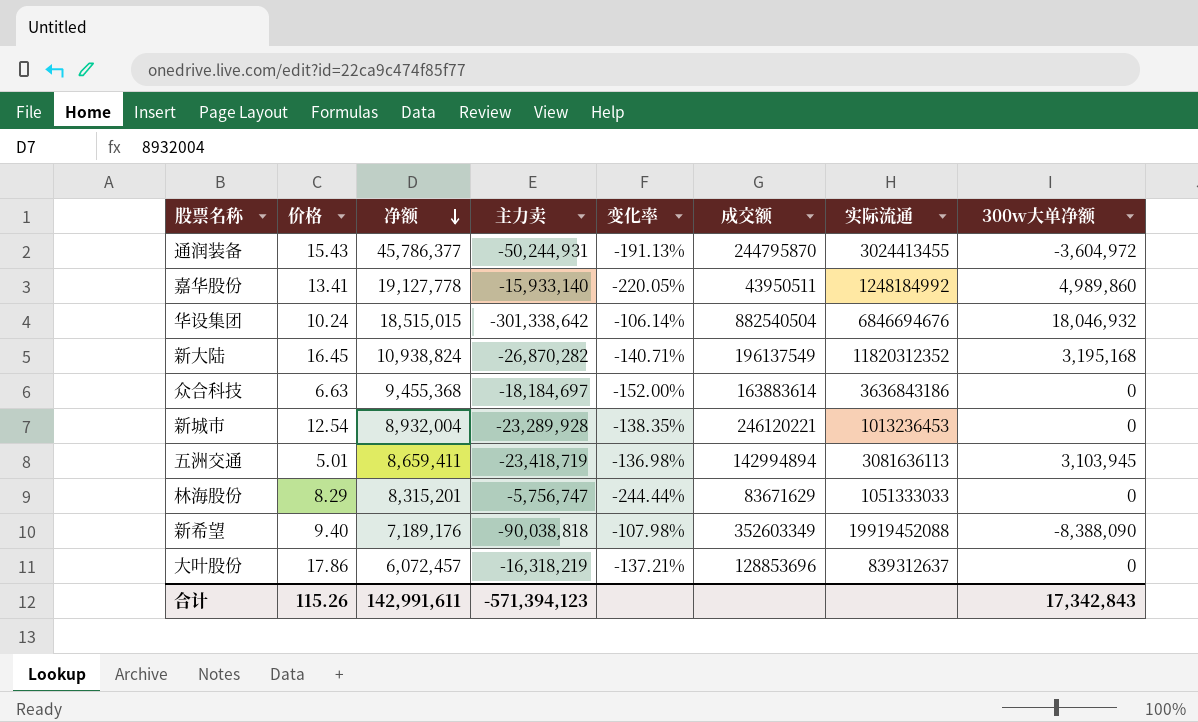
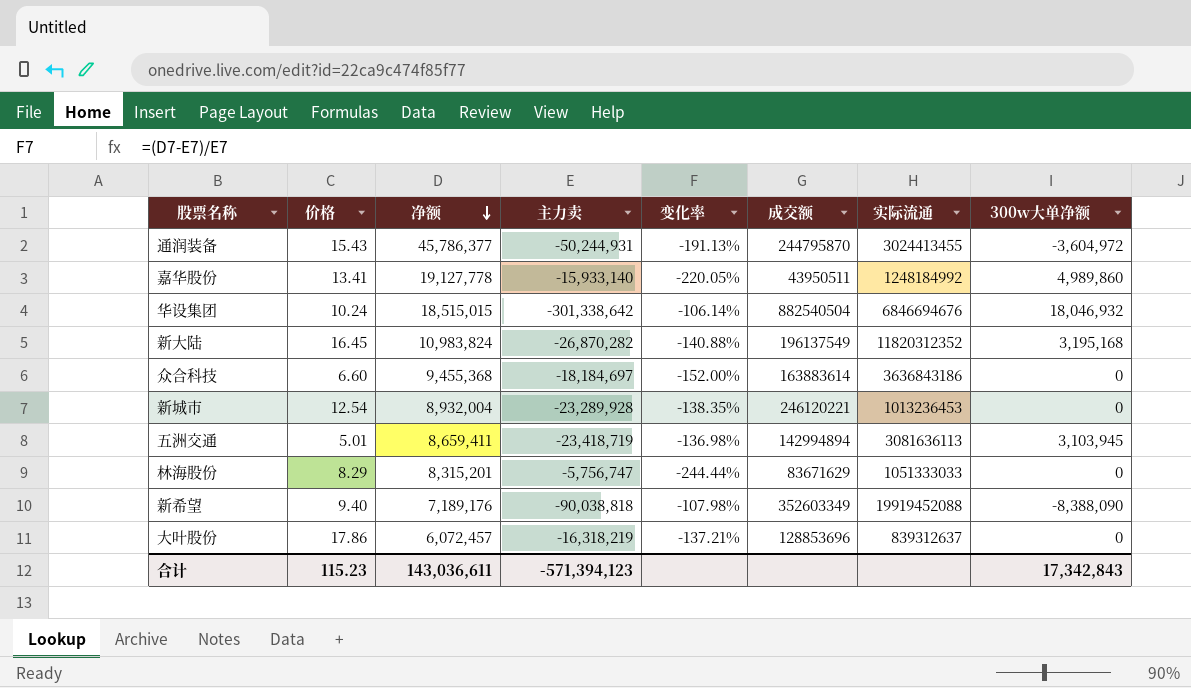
新大陆 | 净额: 10,938,824 -> 10,983,824
新大陆 | 变化率: -140.71% -> -140.88%
众合科技 | 价格: 6.63 -> 6.60
合计 | 价格: 115.26 -> 115.23
合计 | 净额: 142,991,611 -> 143,036,611

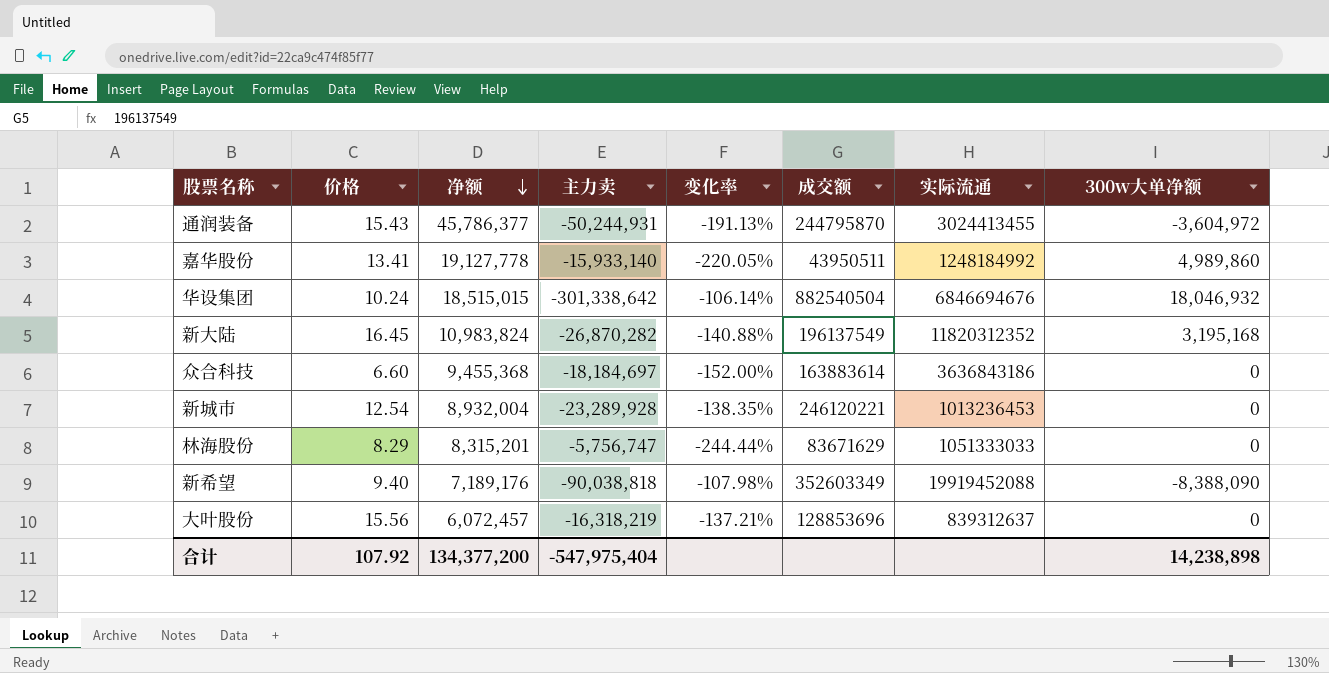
row 五洲交通: 5.01 | 8,659,411 | -23,418,719 | -136.98% | 142994894 | 3081636113 | 3,103,945 -> none
大叶股份 | 价格: 17.86 -> 15.56
合计 | 价格: 115.23 -> 107.92
合计 | 净额: 143,036,611 -> 134,377,200
合计 | 主力卖: -571,394,123 -> -547,975,404
合计 | 300w大单净额: 17,342,843 -> 14,238,898

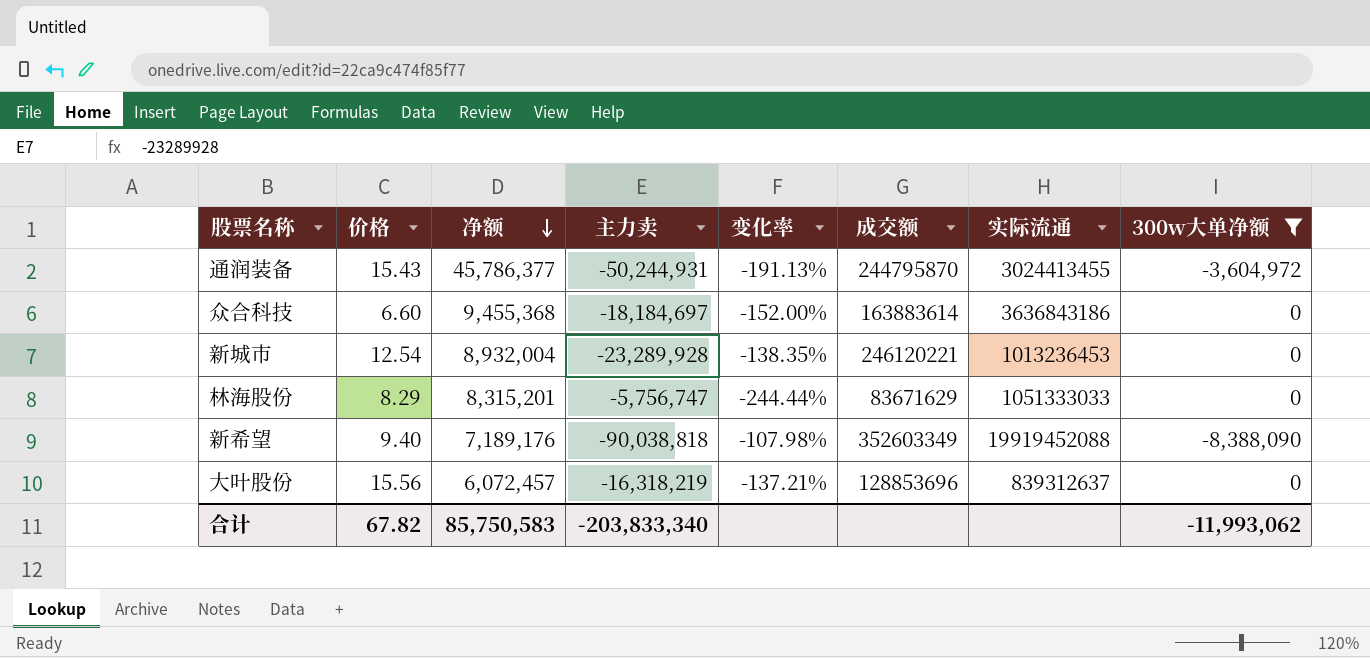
filter: none -> 300w大单净额 <= 0
合计 | 价格: 107.92 -> 67.82
合计 | 净额: 134,377,200 -> 85,750,583
合计 | 主力卖: -547,975,404 -> -203,833,340
合计 | 300w大单净额: 14,238,898 -> -11,993,062

